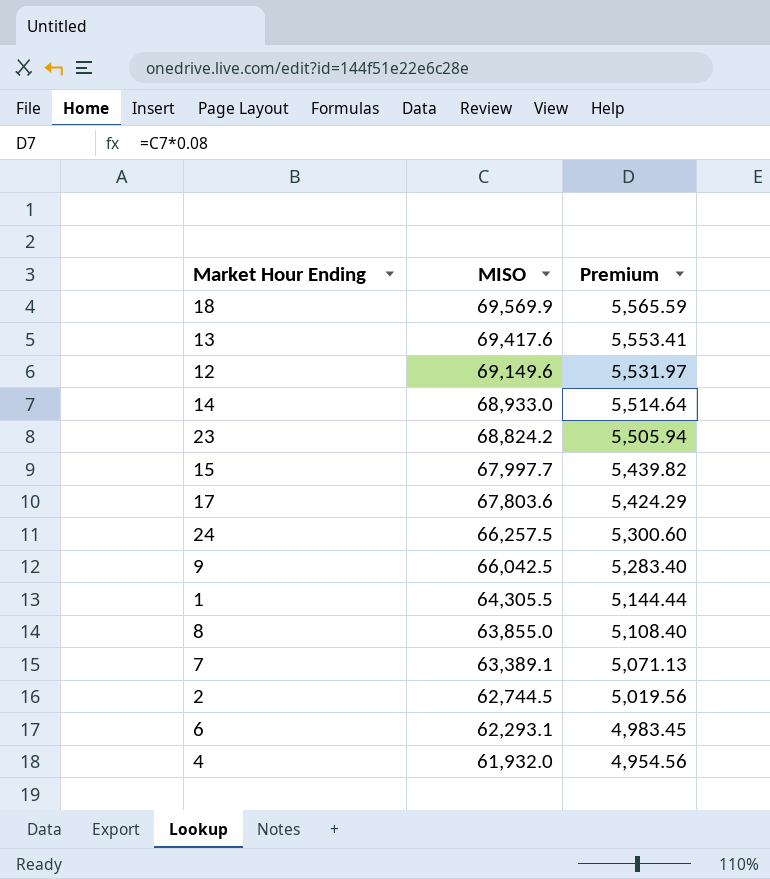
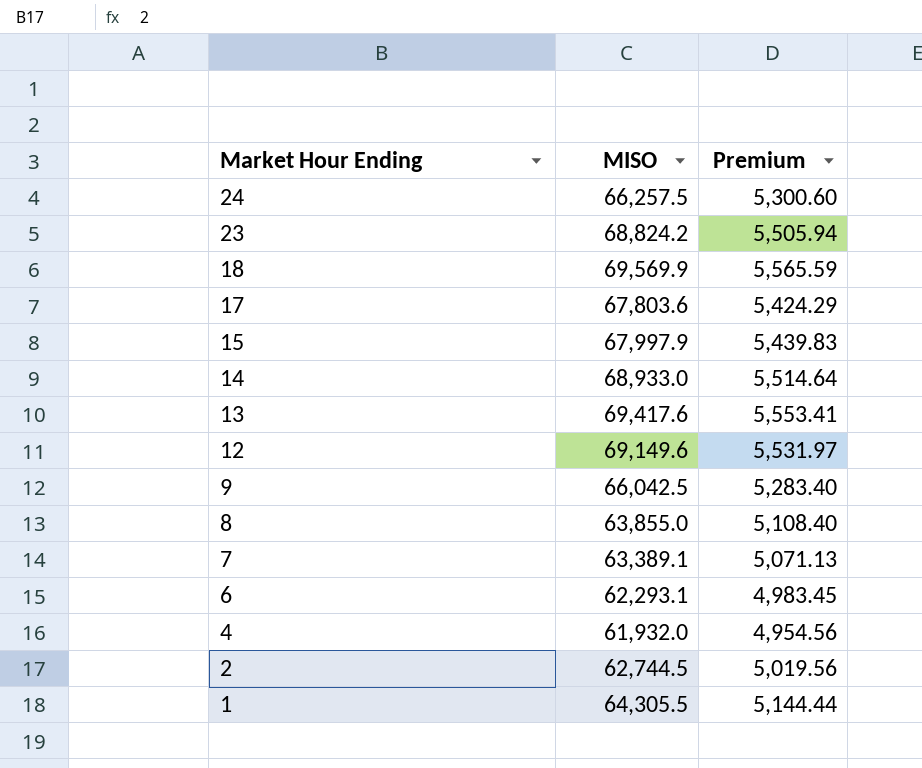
row order: MISO descending -> Market Hour Ending descending
15 | MISO: 67,997.7 -> 67,997.9
15 | Premium: 5,439.82 -> 5,439.83

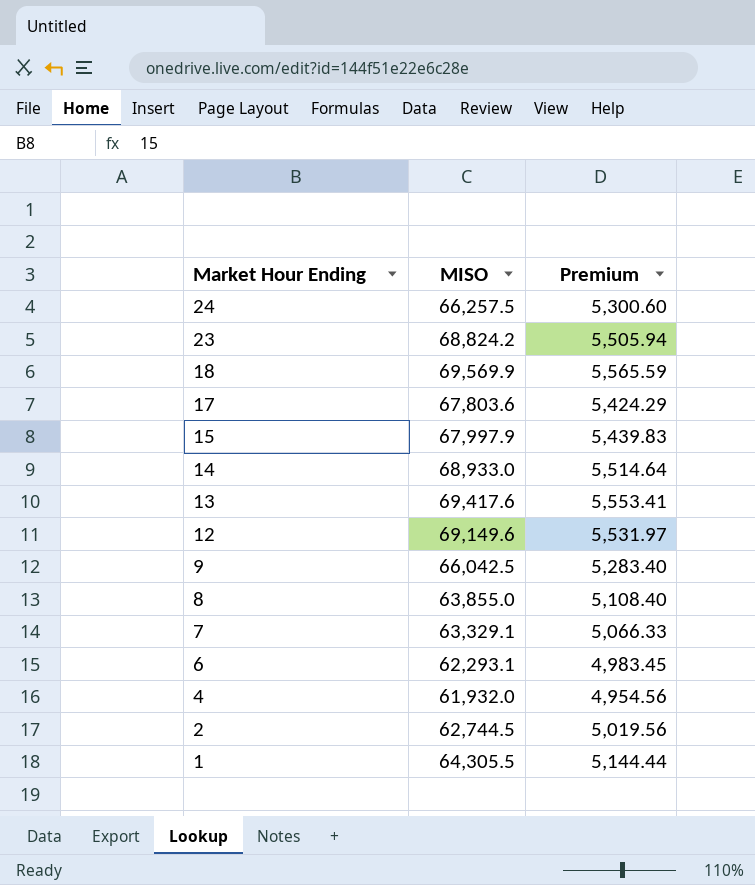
7 | MISO: 63,389.1 -> 63,329.1
7 | Premium: 5,071.13 -> 5,066.33

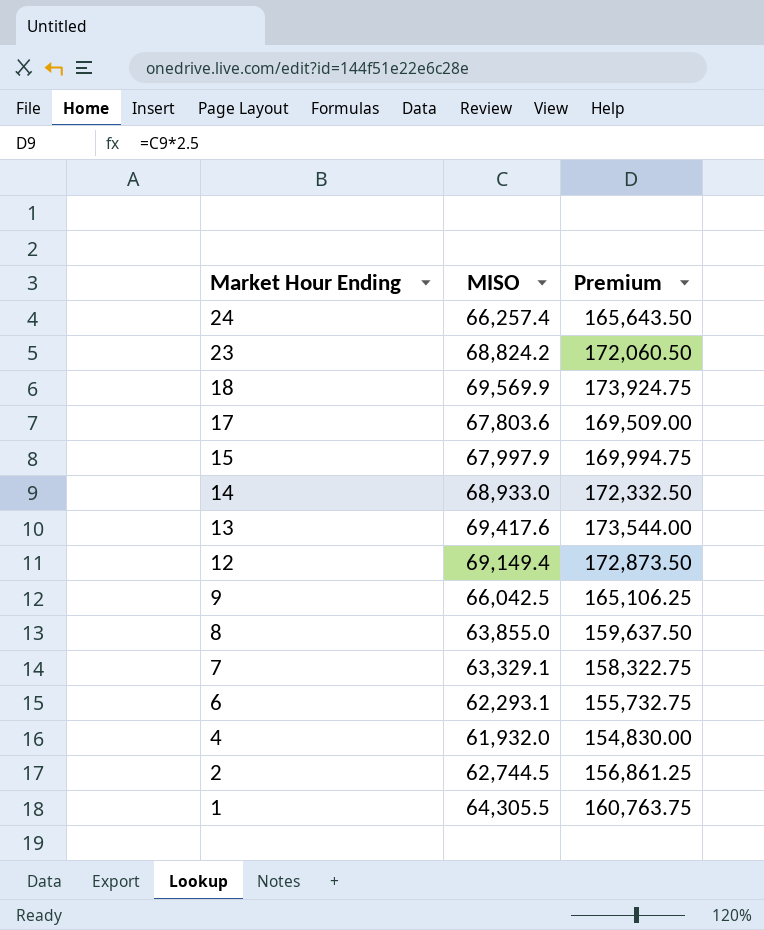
column Premium | formula: [MISO] * 0.08 -> [MISO] * 2.5
24 | MISO: 66,257.5 -> 66,257.4
12 | MISO: 69,149.6 -> 69,149.4

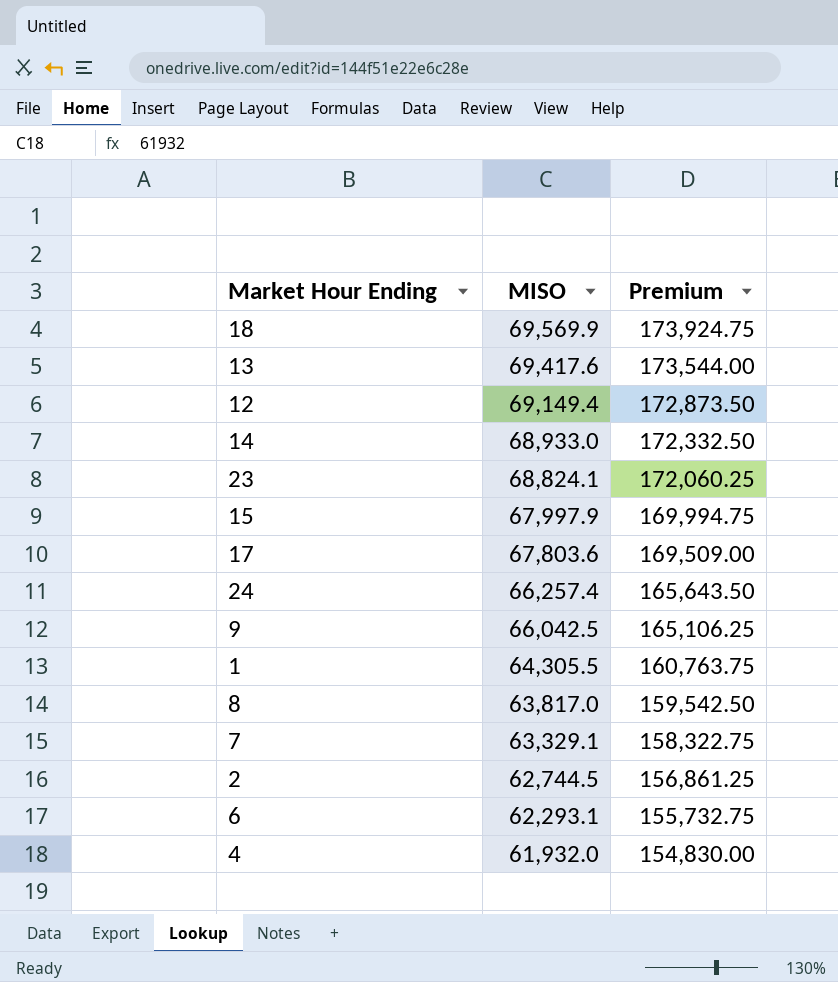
row order: Market Hour Ending descending -> MISO descending
23 | MISO: 68,824.2 -> 68,824.1
23 | Premium: 172,060.50 -> 172,060.25
8 | MISO: 63,855.0 -> 63,817.0
8 | Premium: 159,637.50 -> 159,542.50

